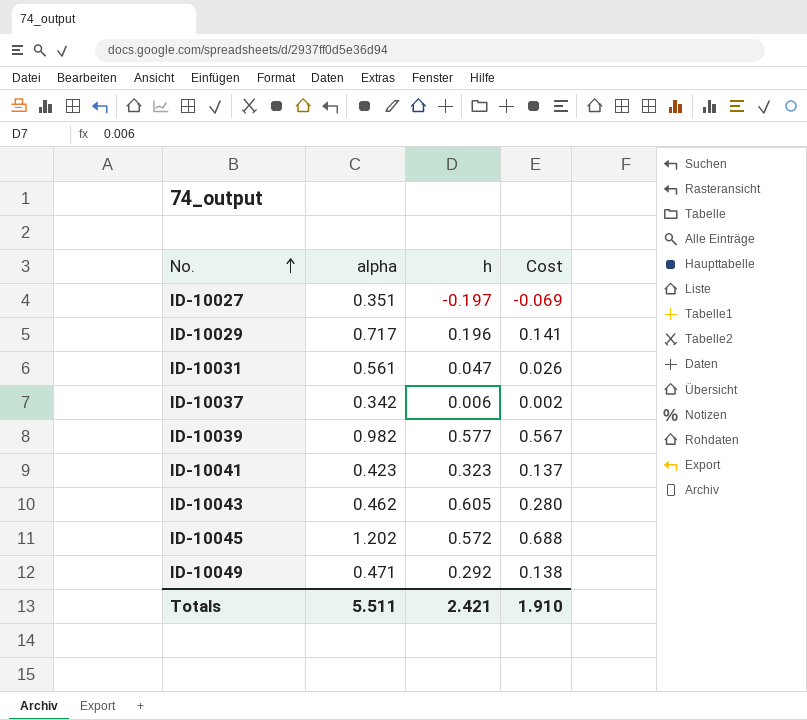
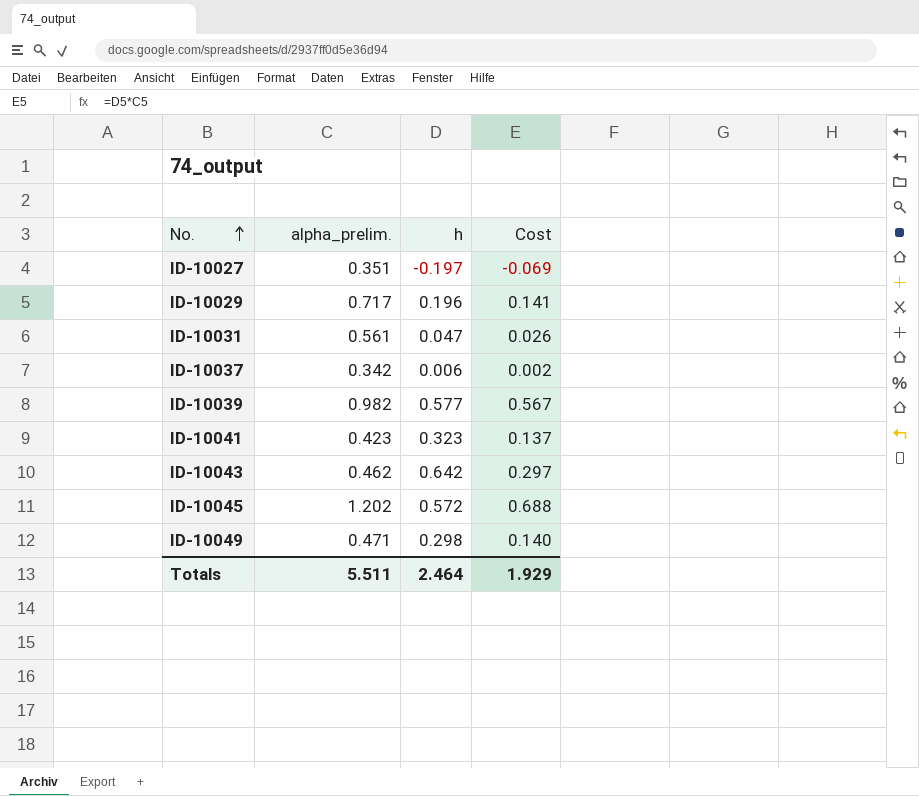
column name: alpha -> alpha_prelim.
ID-10043 | h: 0.605 -> 0.642
ID-10043 | Cost: 0.280 -> 0.297
ID-10049 | h: 0.292 -> 0.298
ID-10049 | Cost: 0.138 -> 0.140
Totals | h: 2.421 -> 2.464
Totals | Cost: 1.910 -> 1.929

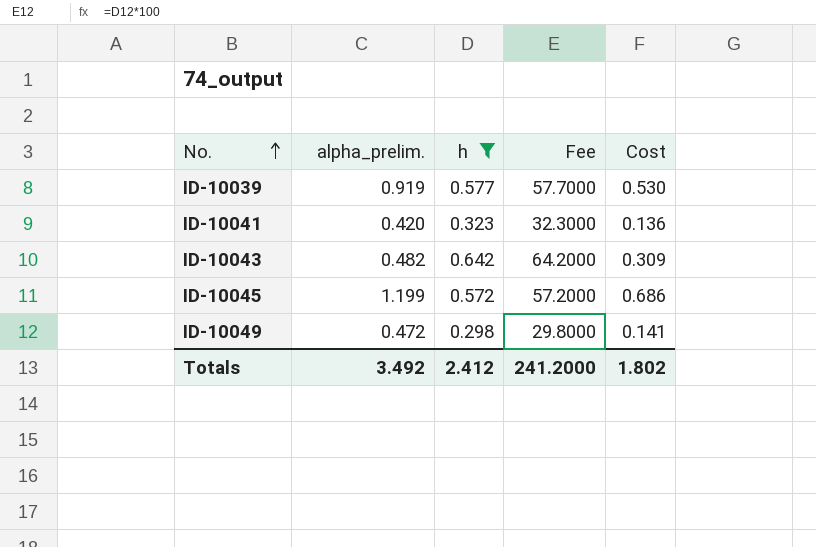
filter: none -> h >= 0.298
column Fee | formula: none -> [h] * 100
ID-10039 | alpha_prelim.: 0.982 -> 0.919
ID-10039 | Cost: 0.567 -> 0.530
ID-10041 | alpha_prelim.: 0.423 -> 0.420
ID-10041 | Cost: 0.137 -> 0.136
ID-10043 | alpha_prelim.: 0.462 -> 0.482
ID-10043 | Cost: 0.297 -> 0.309
ID-10045 | alpha_prelim.: 1.202 -> 1.199
ID-10045 | Cost: 0.688 -> 0.686
ID-10049 | alpha_prelim.: 0.471 -> 0.472
ID-10049 | Cost: 0.140 -> 0.141
Totals | alpha_prelim.: 5.511 -> 3.492
Totals | h: 2.464 -> 2.412
Totals | Cost: 1.929 -> 1.802

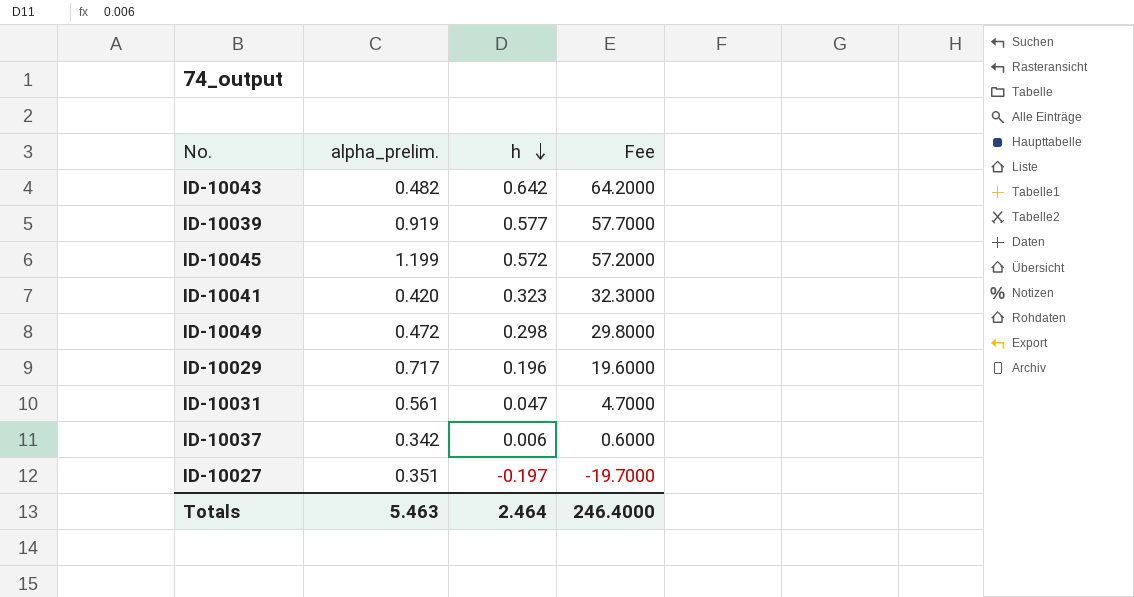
filter: h >= 0.298 -> none
row order: No. ascending -> h descending
column Cost | formula: [alpha_prelim.] * [h] -> none
Totals | alpha_prelim.: 3.492 -> 5.463
Totals | h: 2.412 -> 2.464
Totals | Fee: 241.2000 -> 246.4000

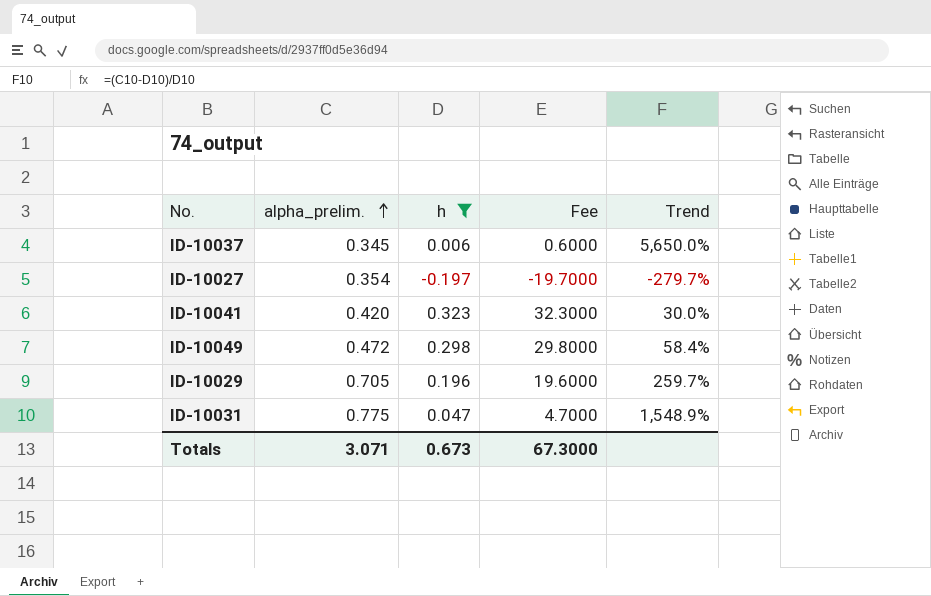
filter: none -> h <= 0.323
row order: h descending -> alpha_prelim. ascending
column Trend | formula: none -> ([alpha_prelim.] - [h]) / [h]
ID-10037 | alpha_prelim.: 0.342 -> 0.345
ID-10027 | alpha_prelim.: 0.351 -> 0.354
ID-10029 | alpha_prelim.: 0.717 -> 0.705
ID-10031 | alpha_prelim.: 0.561 -> 0.775
Totals | alpha_prelim.: 5.463 -> 3.071
Totals | h: 2.464 -> 0.673
Totals | Fee: 246.4000 -> 67.3000

